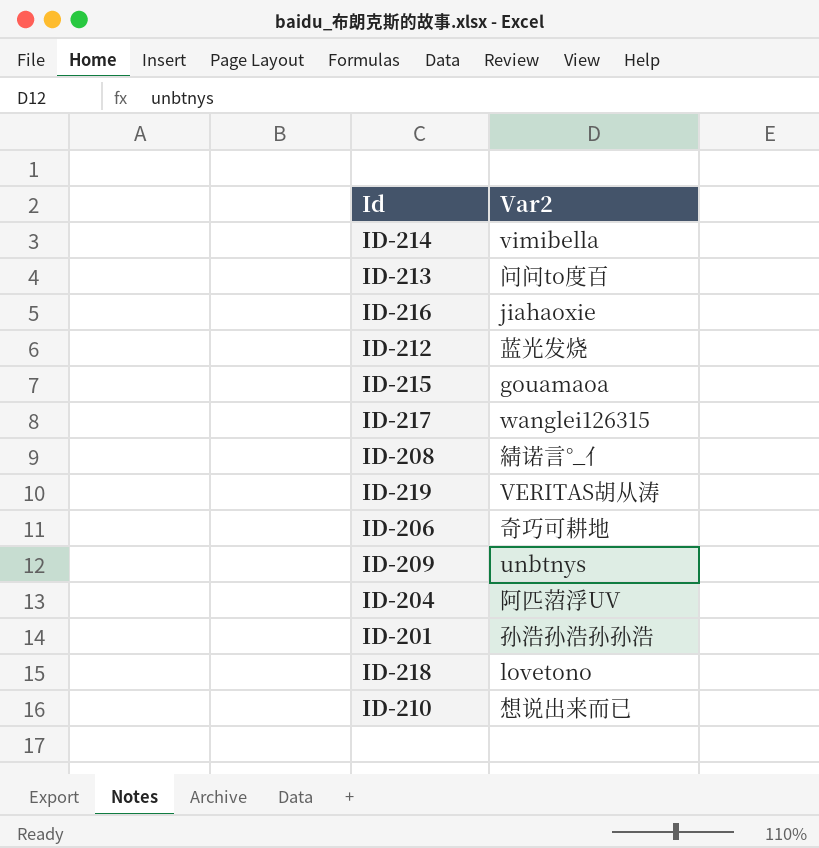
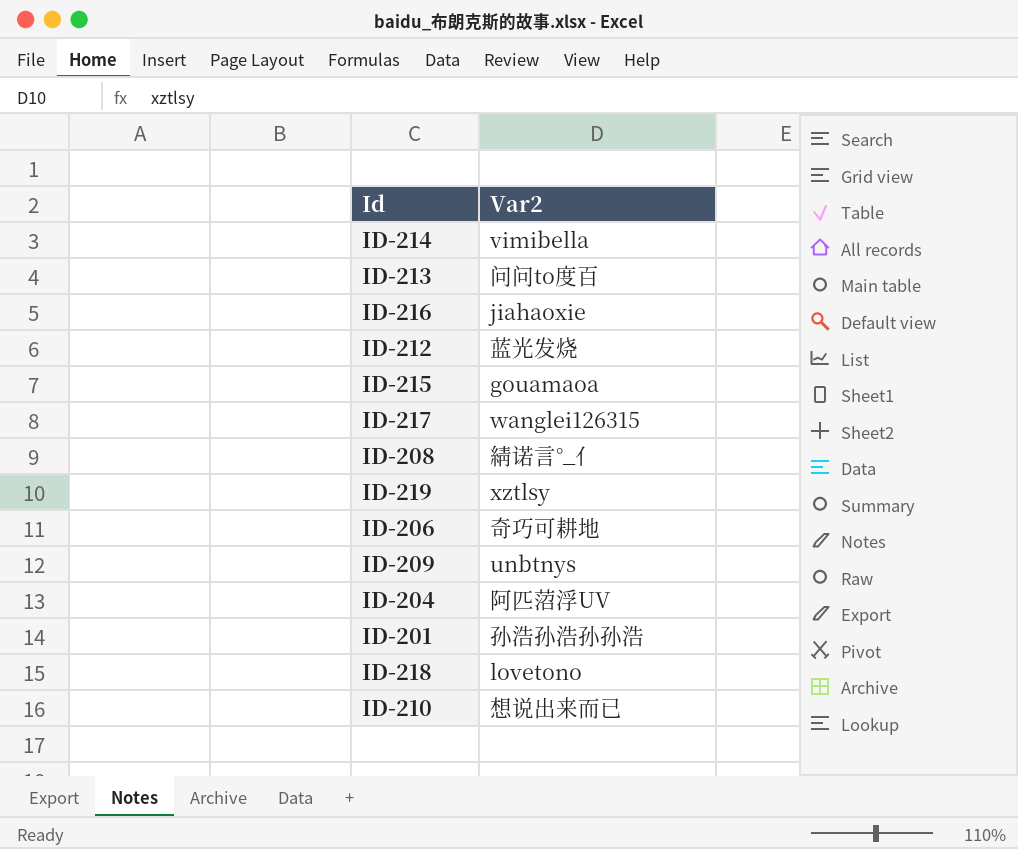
ID-219 | Var2: VERITAS胡从涛 -> xztlsy

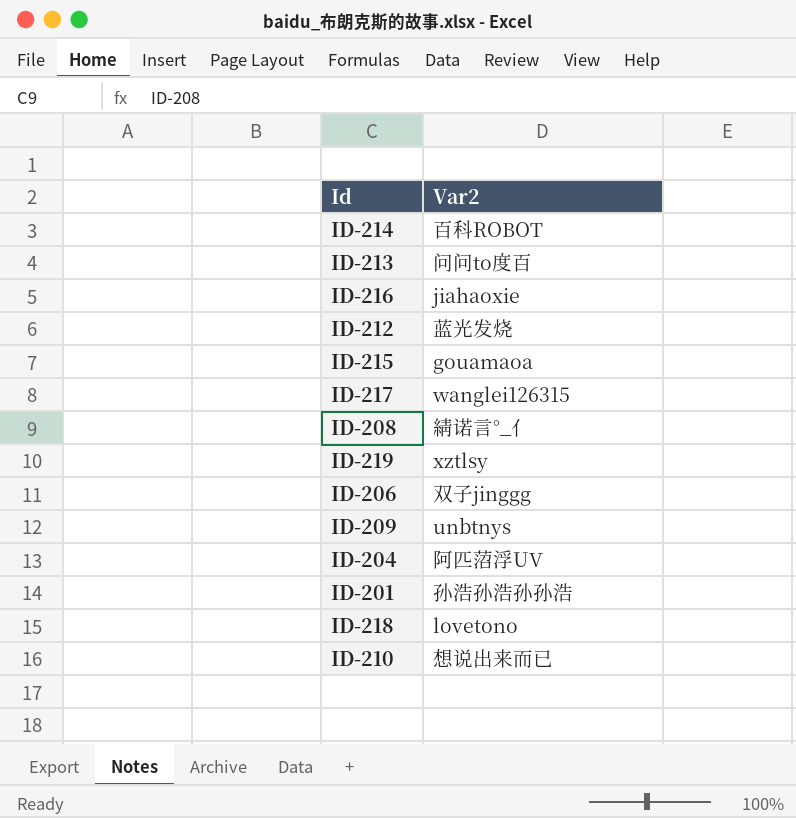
ID-214 | Var2: vimibella -> 百科ROBOT
ID-206 | Var2: 奇巧可耕地 -> 双子jinggg

